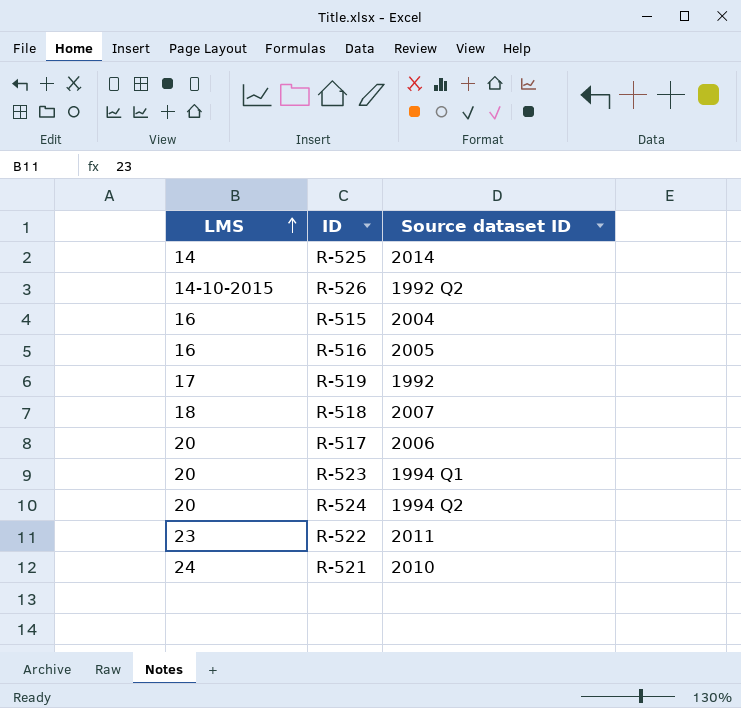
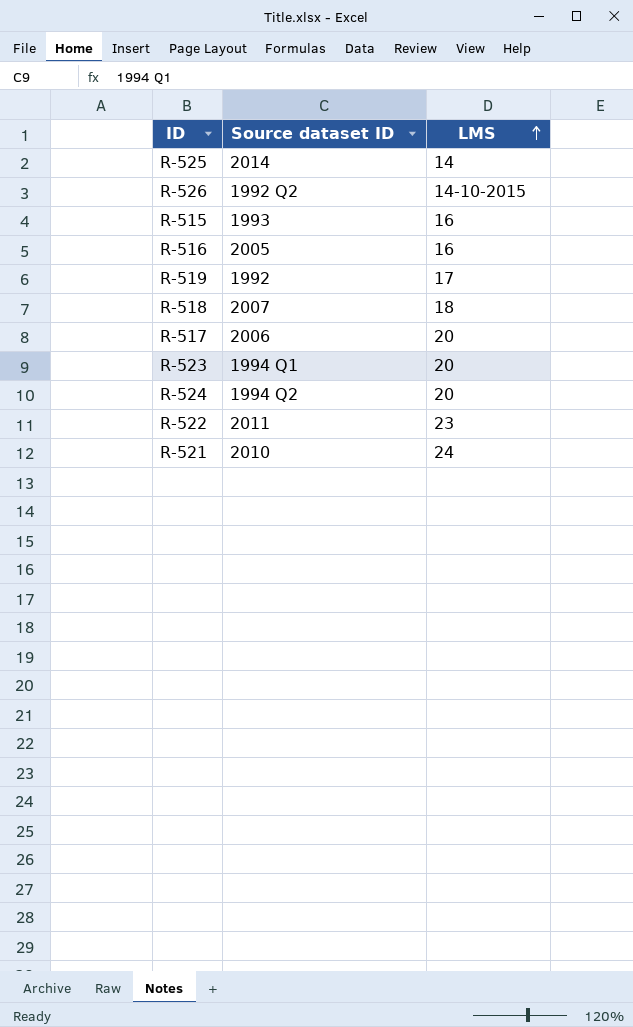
column LMS | position: 1 -> 3
R-515 | Source dataset ID: 2004 -> 1993

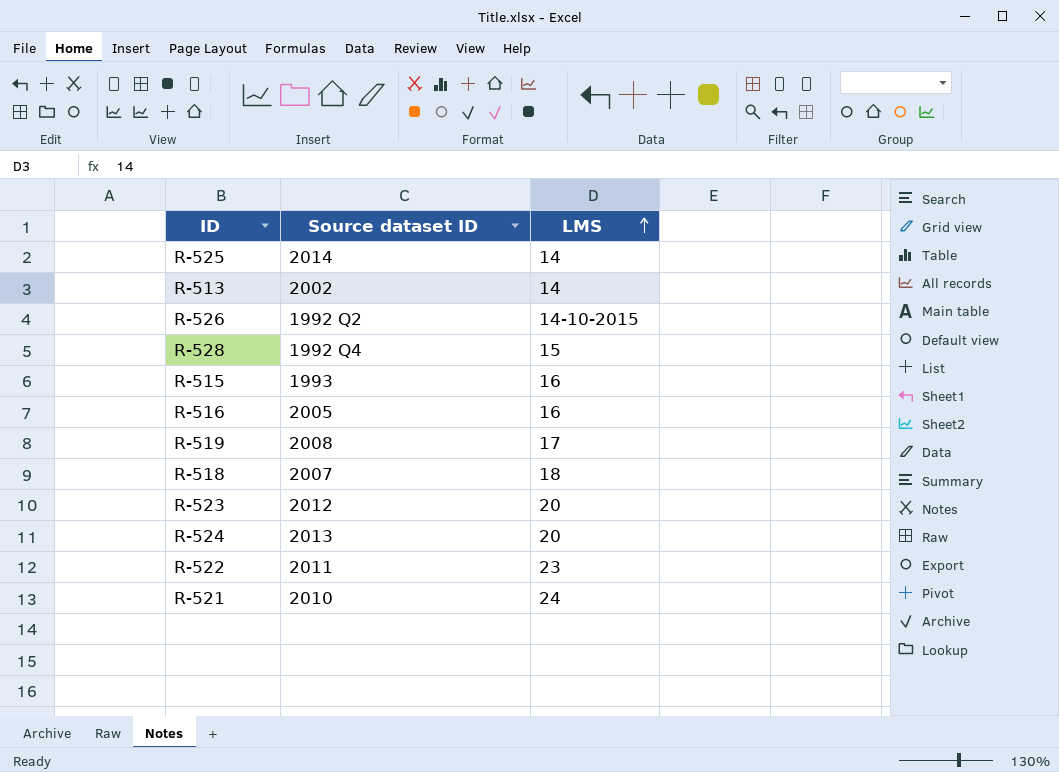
row R-517: 2006 | 20 -> none
row R-513: none -> 2002 | 14
row R-528: none -> 1992 Q4 | 15
R-519 | Source dataset ID: 1992 -> 2008
R-523 | Source dataset ID: 1994 Q1 -> 2012
R-524 | Source dataset ID: 1994 Q2 -> 2013

